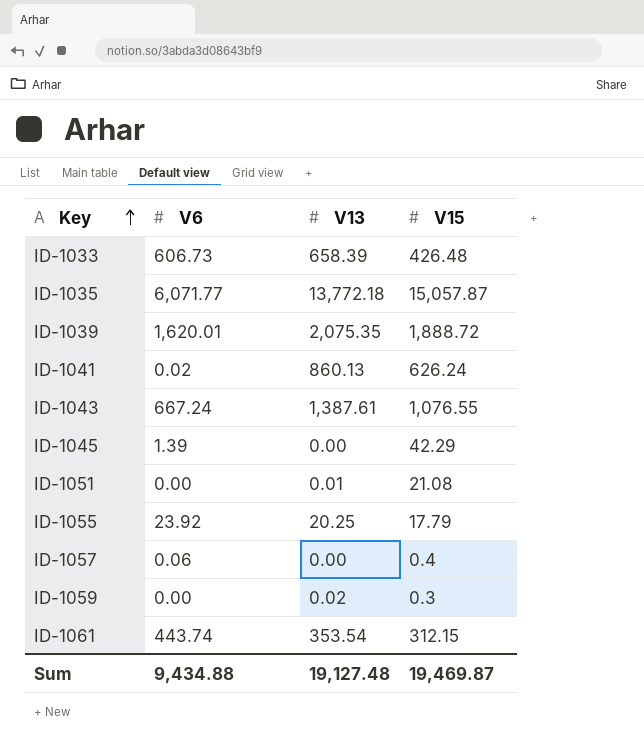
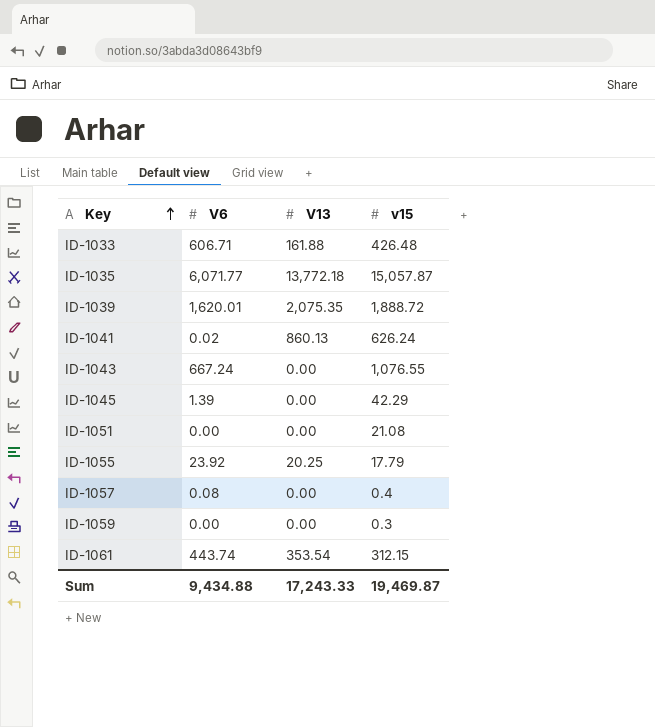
column name: V15 -> v15
ID-1033 | V6: 606.73 -> 606.71
ID-1033 | V13: 658.39 -> 161.88
ID-1043 | V13: 1,387.61 -> 0.00
ID-1051 | V13: 0.01 -> 0.00
ID-1057 | V6: 0.06 -> 0.08
ID-1059 | V13: 0.02 -> 0.00
Sum | V13: 19,127.48 -> 17,243.33

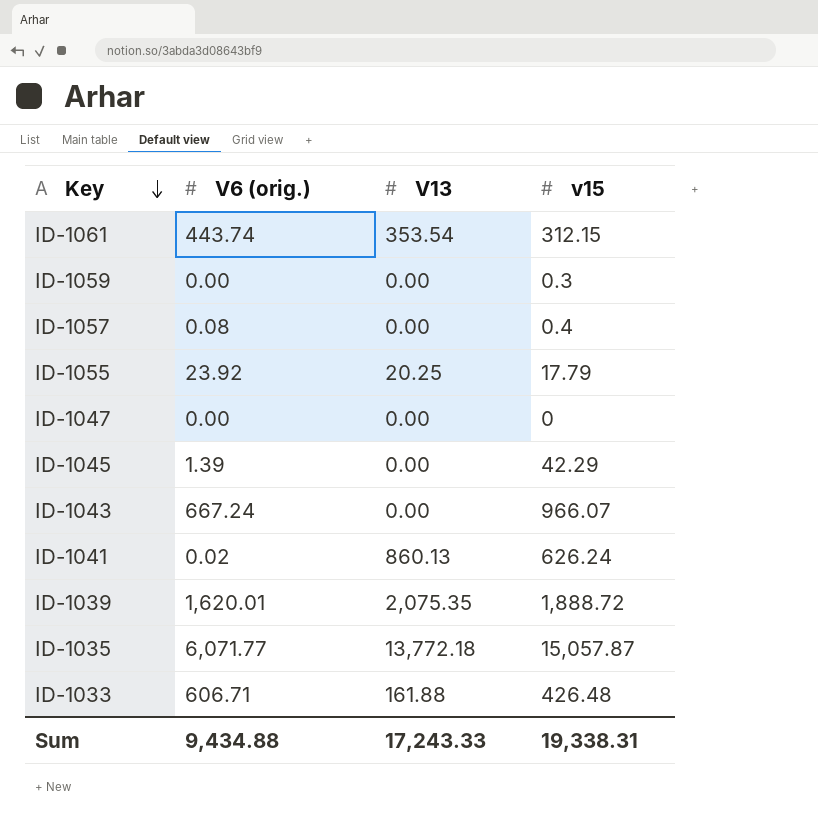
row order: Key ascending -> Key descending
column name: V6 -> V6 (orig.)
row ID-1051: 0.00 | 0.00 | 21.08 -> none
row ID-1047: none -> 0.00 | 0.00 | 0
ID-1043 | v15: 1,076.55 -> 966.07
Sum | v15: 19,469.87 -> 19,338.31

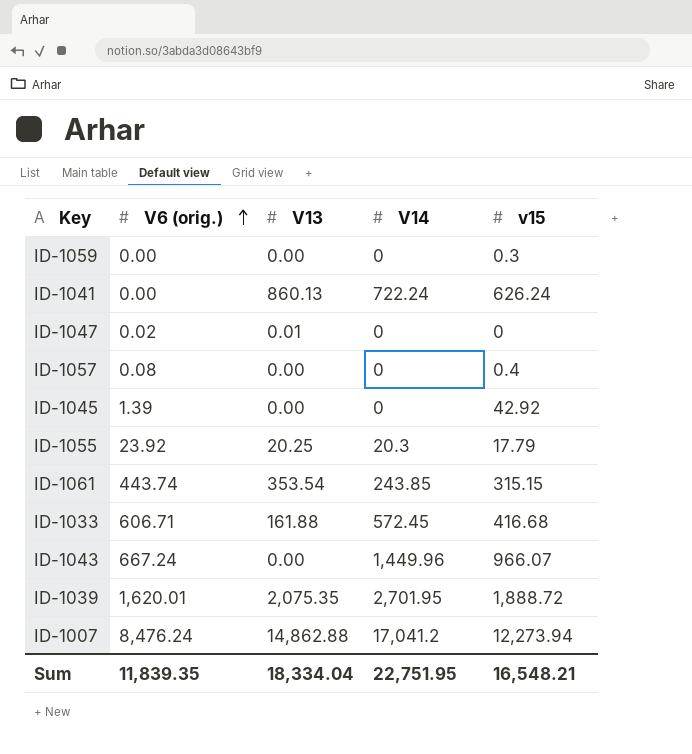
row order: Key descending -> V6 (orig.) ascending
column V14 | position: none -> 4
row ID-1035: 6,071.77 | 13,772.18 | 15,057.87 -> none
ID-1041 | V6 (orig.): 0.02 -> 0.00
ID-1047 | V6 (orig.): 0.00 -> 0.02
ID-1047 | V13: 0.00 -> 0.01
ID-1045 | v15: 42.29 -> 42.92
ID-1061 | v15: 312.15 -> 315.15
ID-1033 | v15: 426.48 -> 416.68
row ID-1007: none -> 8,476.24 | 14,862.88 | 17,041.2 | 12,273.94
Sum | V6 (orig.): 9,434.88 -> 11,839.35
Sum | V13: 17,243.33 -> 18,334.04
Sum | v15: 19,338.31 -> 16,548.21

